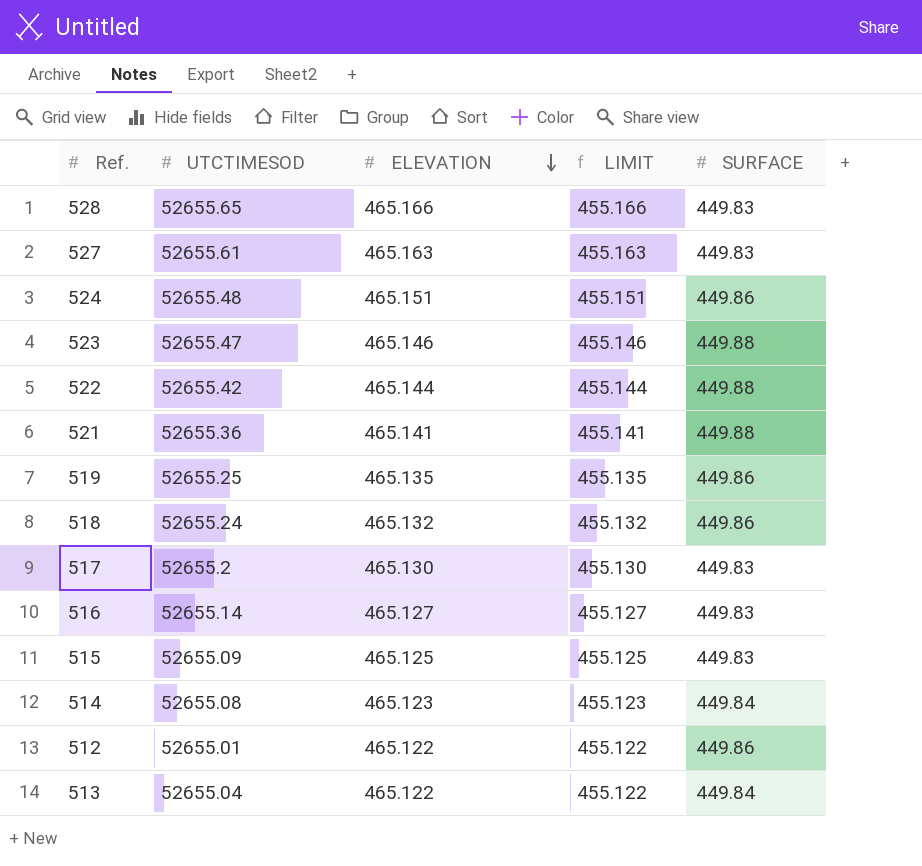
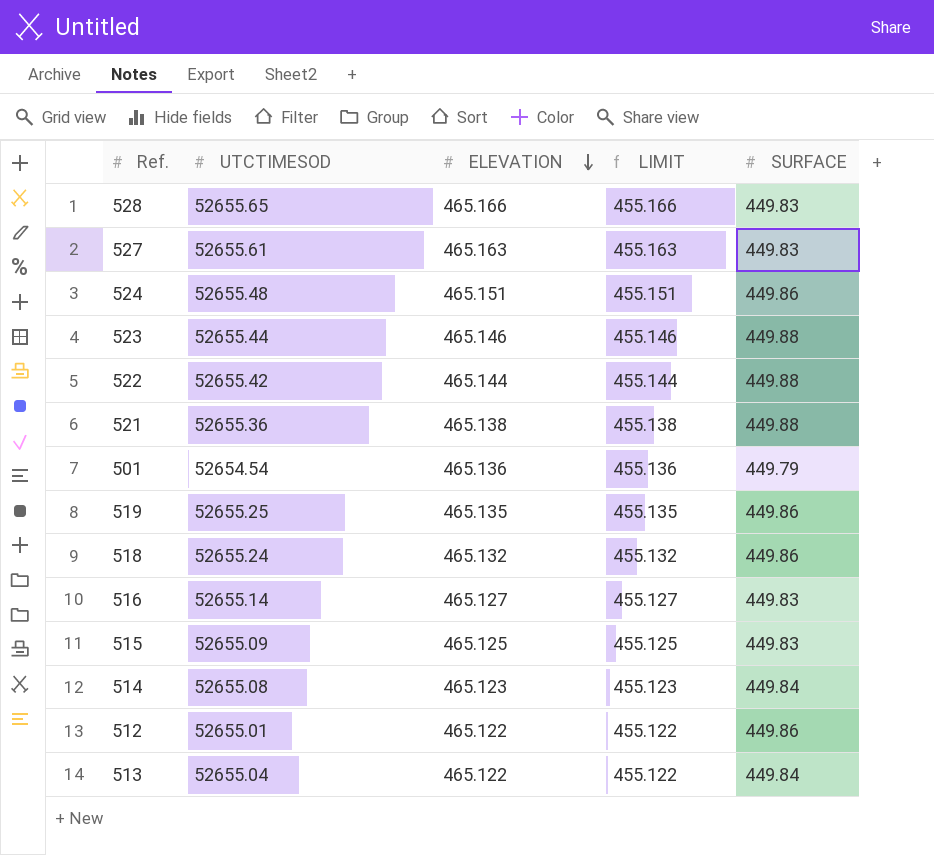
row 517: 52655.2 | 465.130 | 455.130 | 449.83 -> none
523 | UTCTIMESOD: 52655.47 -> 52655.44
521 | ELEVATION: 465.141 -> 465.138
521 | LIMIT: 455.141 -> 455.138
row 501: none -> 52654.54 | 465.136 | 455.136 | 449.79

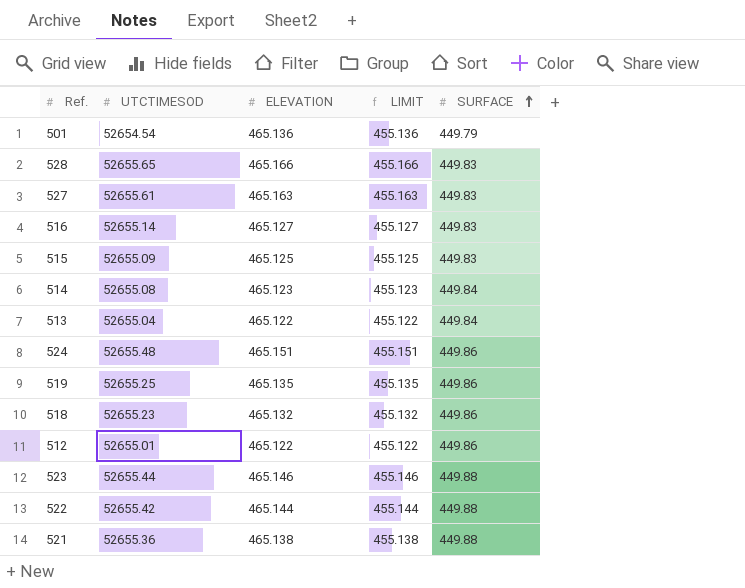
row order: ELEVATION descending -> SURFACE ascending
518 | UTCTIMESOD: 52655.24 -> 52655.23

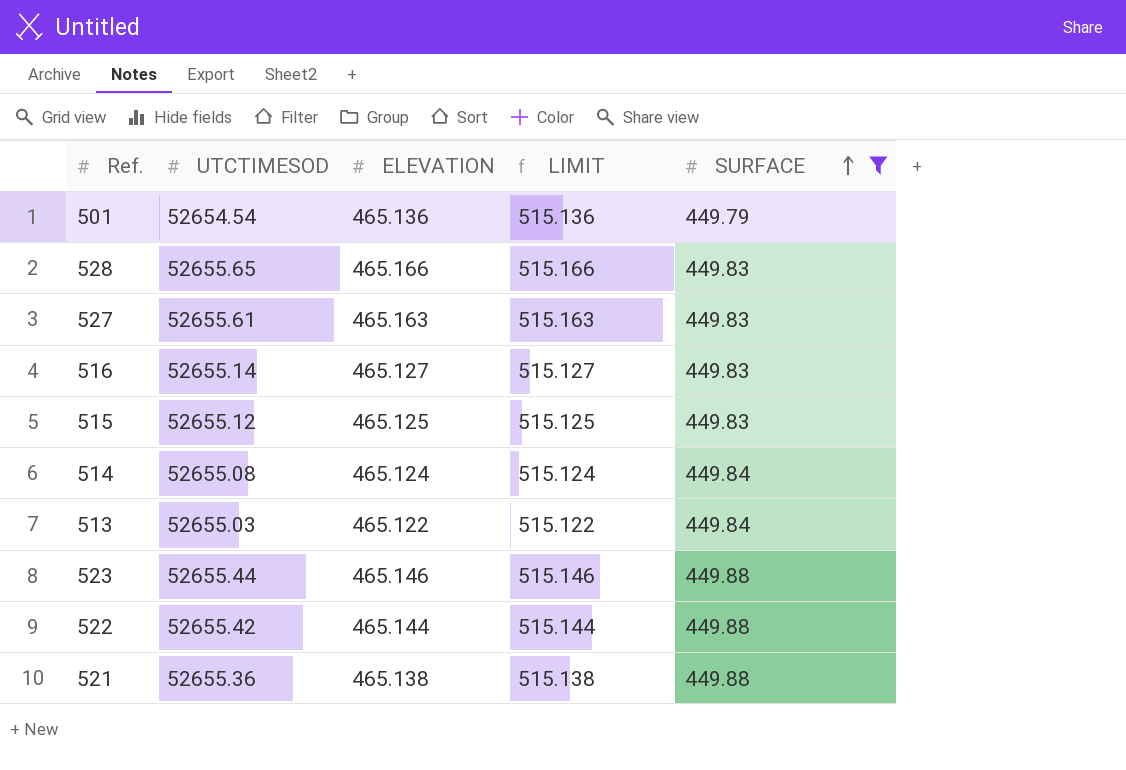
filter: none -> SURFACE != 449.86
column LIMIT | formula: [ELEVATION] - 10 -> [ELEVATION] + 50
515 | UTCTIMESOD: 52655.09 -> 52655.12
514 | ELEVATION: 465.123 -> 465.124
513 | UTCTIMESOD: 52655.04 -> 52655.03

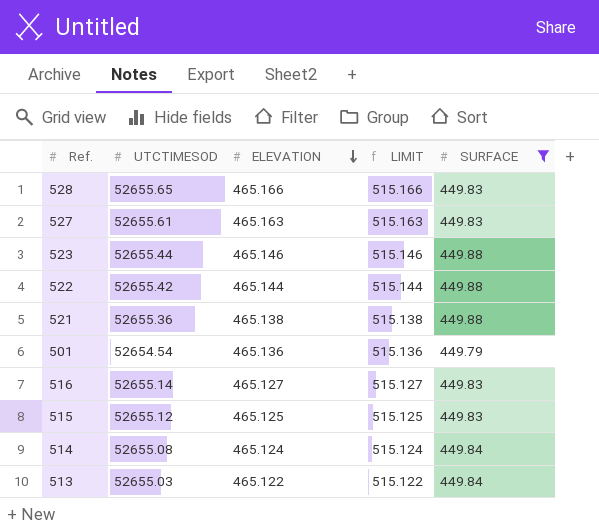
row order: SURFACE ascending -> ELEVATION descending

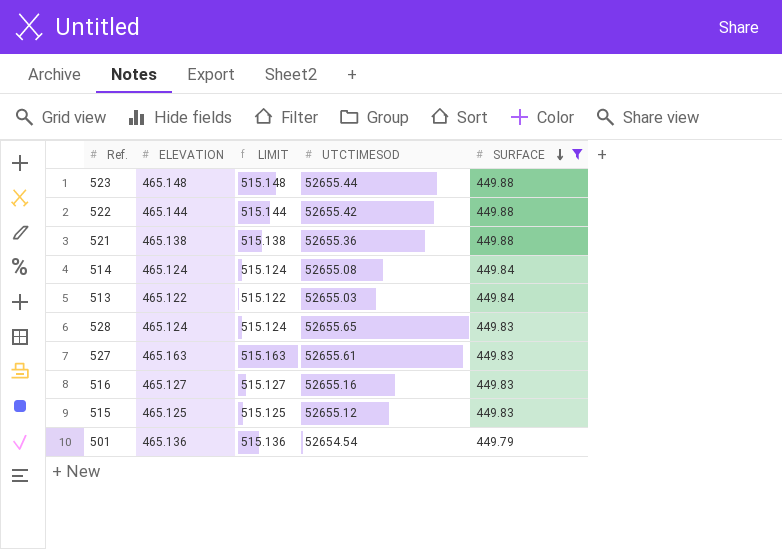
row order: ELEVATION descending -> SURFACE descending
column UTCTIMESOD | position: 2 -> 4
523 | ELEVATION: 465.146 -> 465.148
523 | LIMIT: 515.146 -> 515.148
528 | ELEVATION: 465.166 -> 465.124
528 | LIMIT: 515.166 -> 515.124
516 | UTCTIMESOD: 52655.14 -> 52655.16

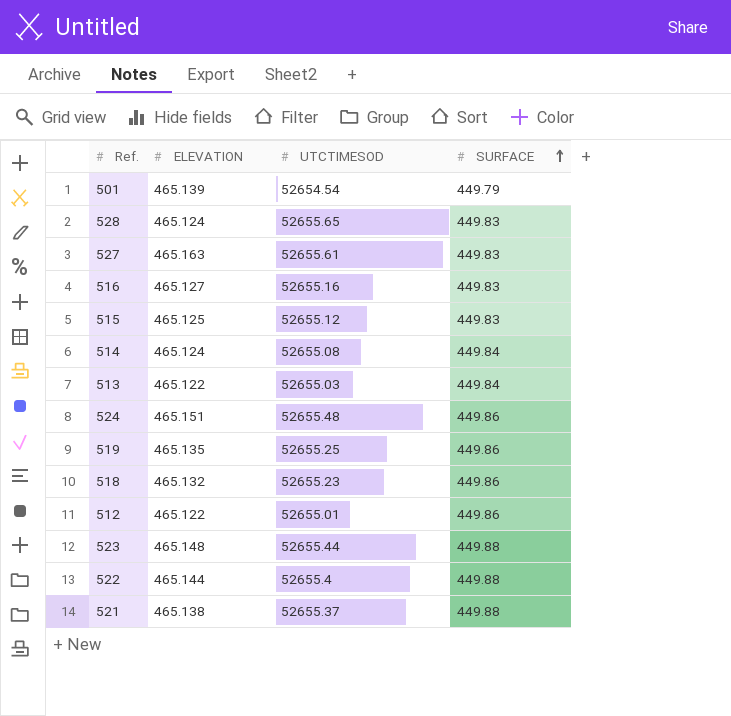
filter: SURFACE != 449.86 -> none
row order: SURFACE descending -> SURFACE ascending
column LIMIT | formula: [ELEVATION] + 50 -> none
501 | ELEVATION: 465.136 -> 465.139
522 | UTCTIMESOD: 52655.42 -> 52655.4
521 | UTCTIMESOD: 52655.36 -> 52655.37

